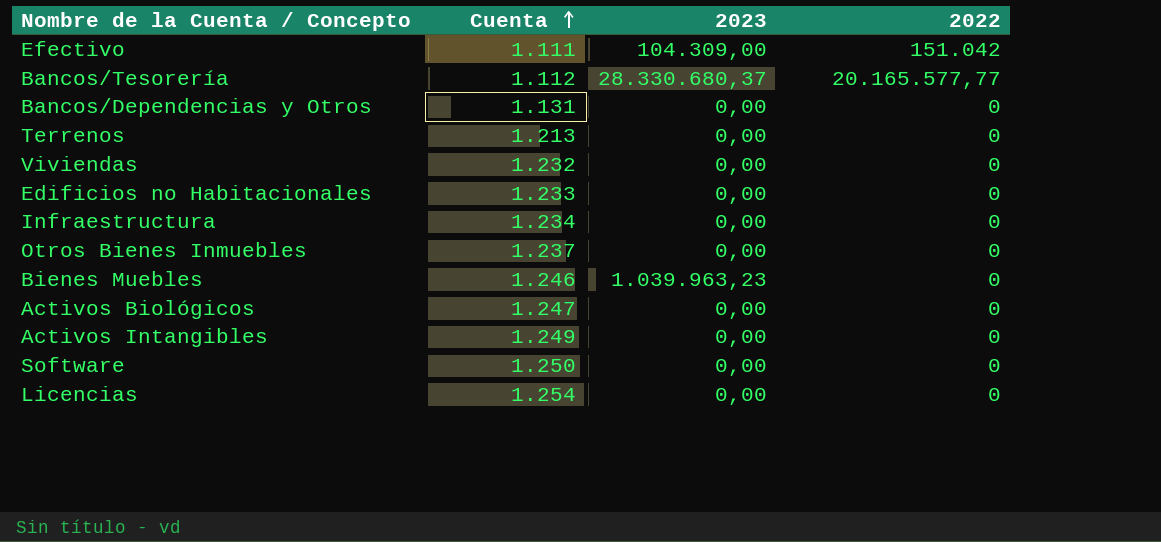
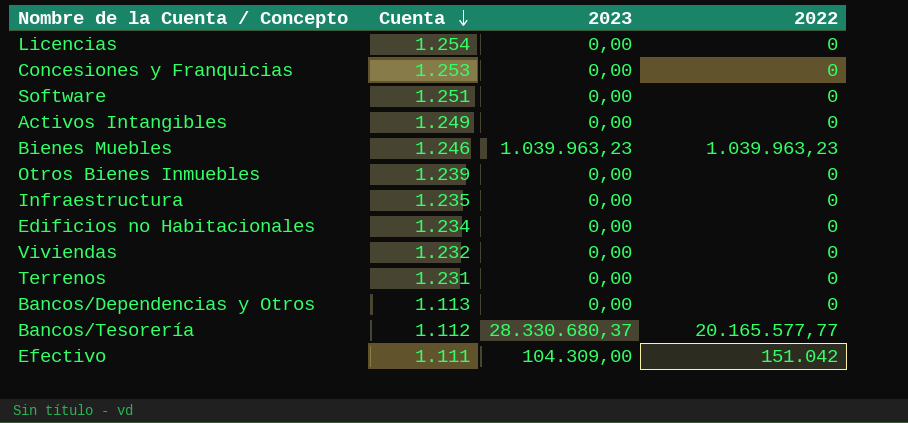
row order: Cuenta ascending -> Cuenta descending
row Activos Biológicos: 1.247 | 0,00 | 0 -> none
row Concesiones y Franquicias: none -> 1.253 | 0,00 | 0
Software | Cuenta: 1.250 -> 1.251
Bienes Muebles | 2022: 0 -> 1.039.963,23
Otros Bienes Inmuebles | Cuenta: 1.237 -> 1.239
Infraestructura | Cuenta: 1.234 -> 1.235
Edificios no Habitacionales | Cuenta: 1.233 -> 1.234
Terrenos | Cuenta: 1.213 -> 1.231
Bancos/Dependencias y Otros | Cuenta: 1.131 -> 1.113

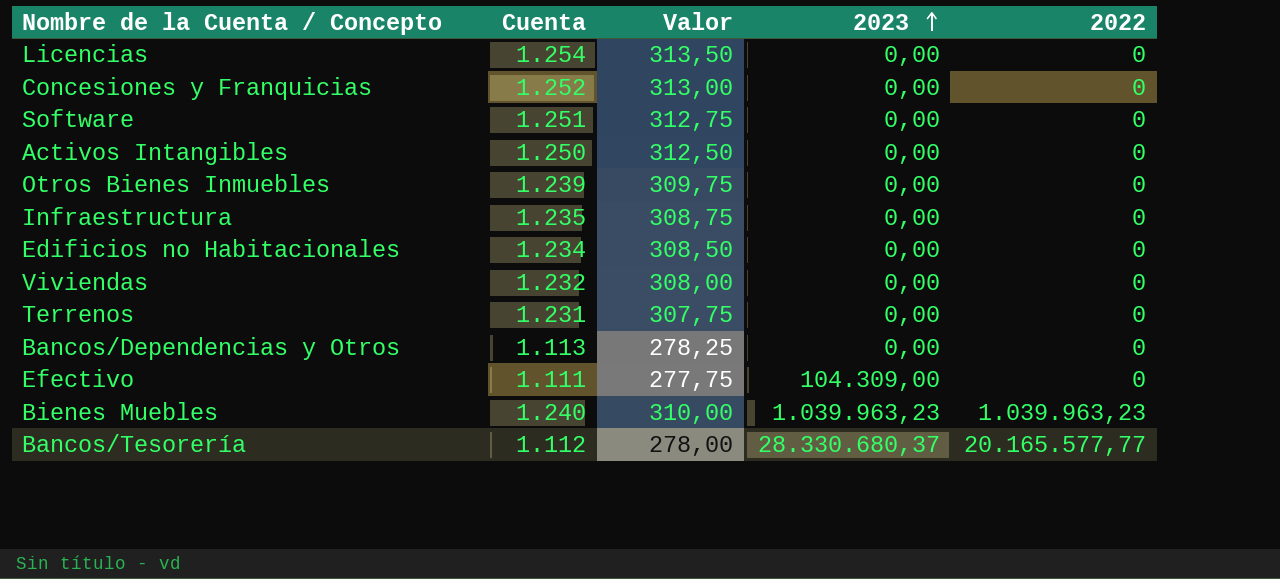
row order: Cuenta descending -> 2023 ascending
column Valor | formula: none -> [Cuenta] * 0,25
Concesiones y Franquicias | Cuenta: 1.253 -> 1.252
Activos Intangibles | Cuenta: 1.249 -> 1.250
Efectivo | 2022: 151.042 -> 0
Bienes Muebles | Cuenta: 1.246 -> 1.240

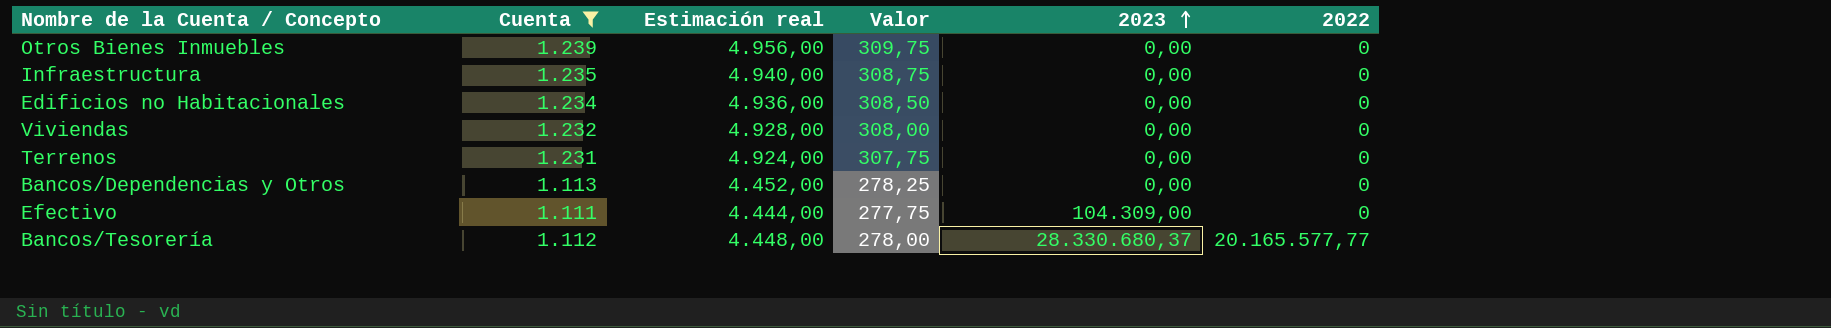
filter: none -> Cuenta <= 1.239
column Estimación real | formula: none -> [Cuenta] * 4

